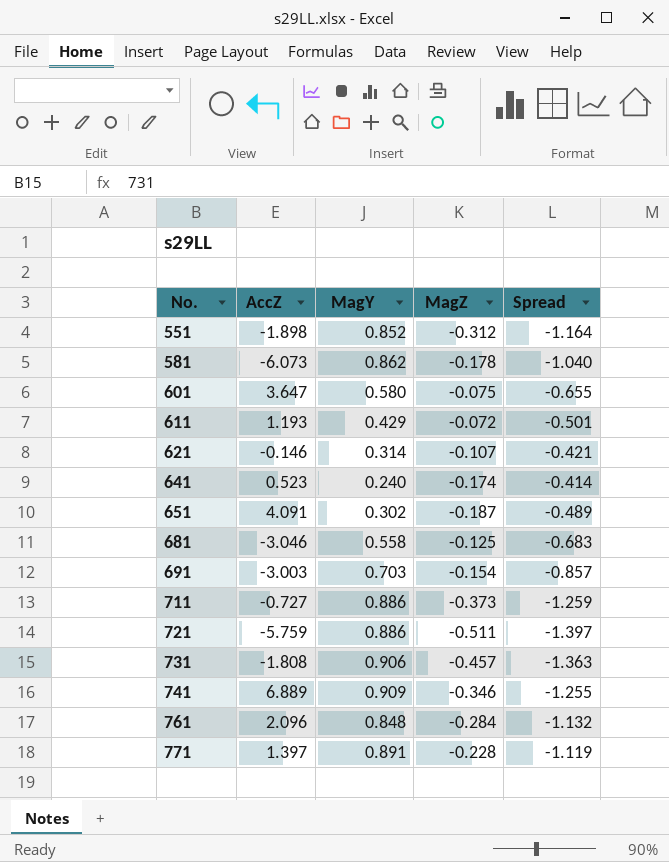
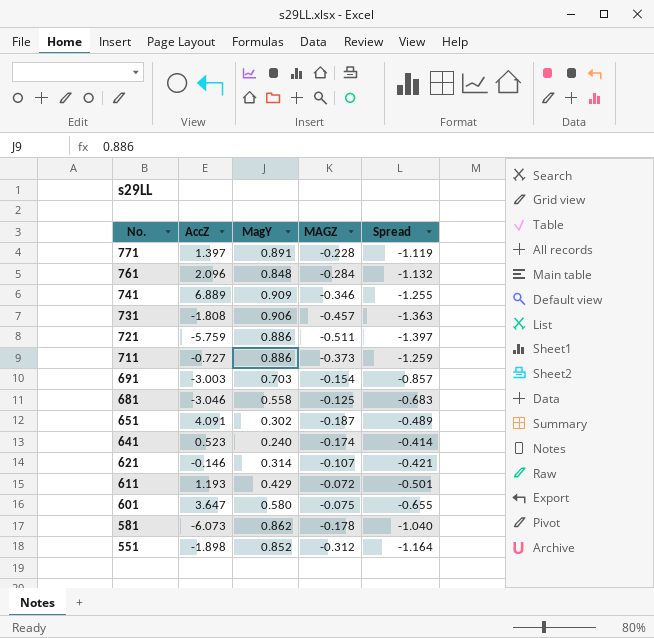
row order: No. ascending -> No. descending
column name: MagZ -> MAGZ

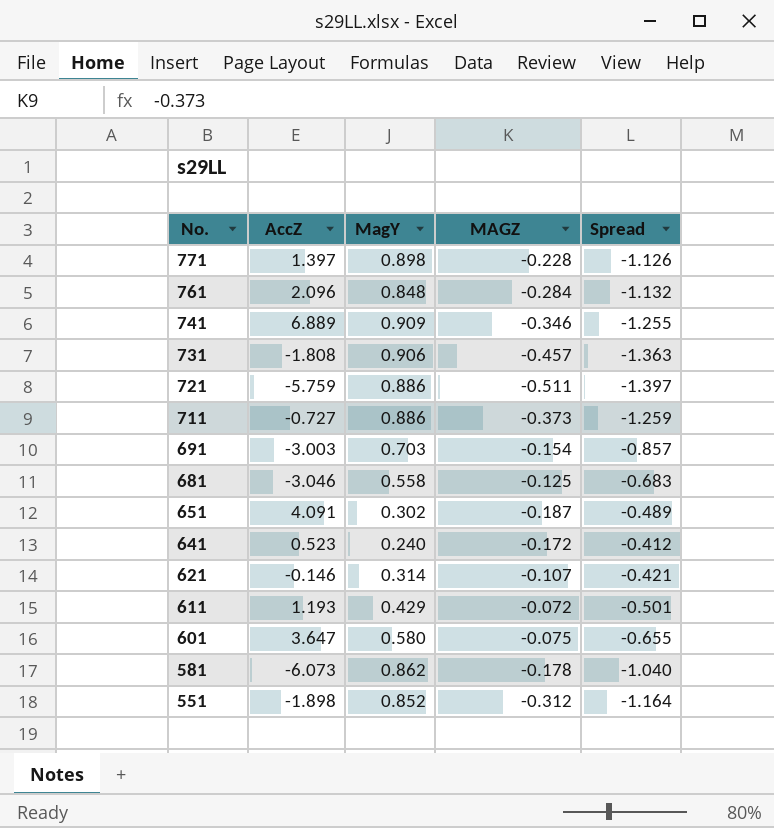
771 | MagY: 0.891 -> 0.898
771 | Spread: -1.119 -> -1.126
641 | MAGZ: -0.174 -> -0.172
641 | Spread: -0.414 -> -0.412

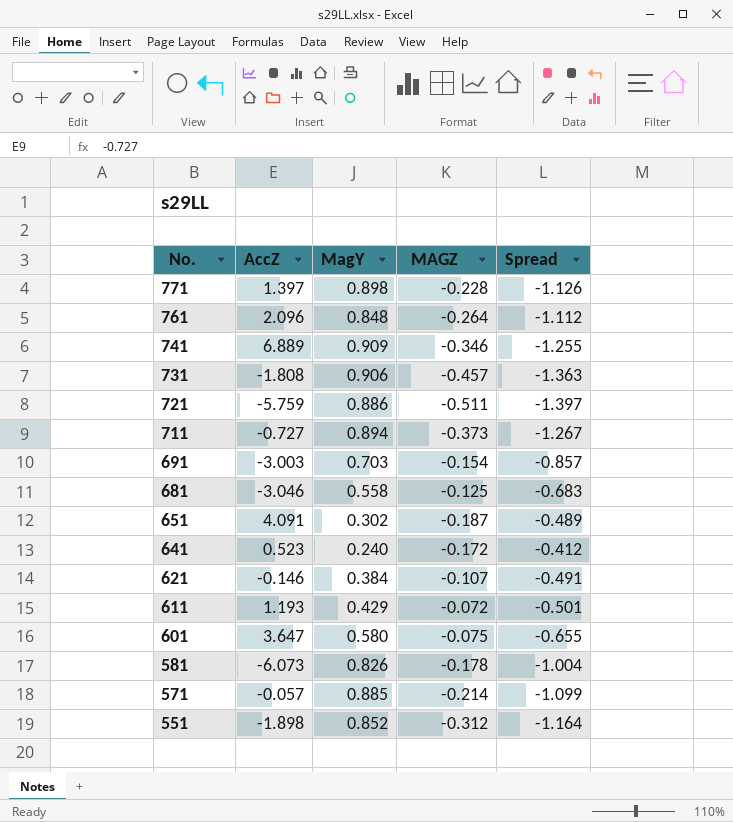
761 | MAGZ: -0.284 -> -0.264
761 | Spread: -1.132 -> -1.112
711 | MagY: 0.886 -> 0.894
711 | Spread: -1.259 -> -1.267
621 | MagY: 0.314 -> 0.384
621 | Spread: -0.421 -> -0.491
581 | MagY: 0.862 -> 0.826
581 | Spread: -1.040 -> -1.004
row 571: none -> -0.057 | 0.885 | -0.214 | -1.099

